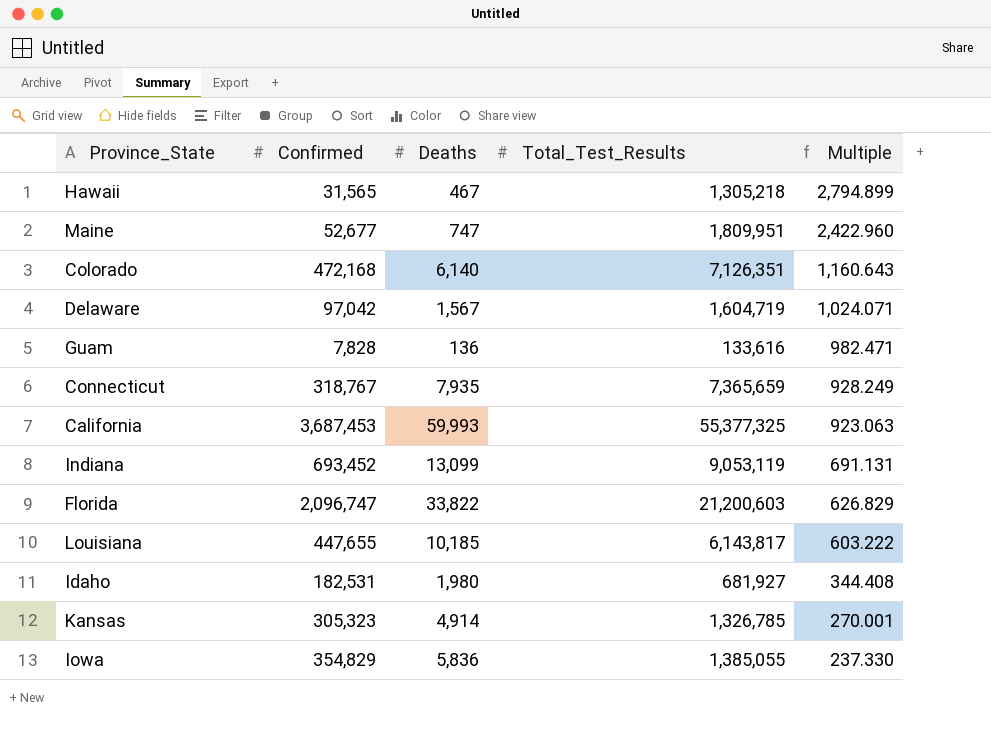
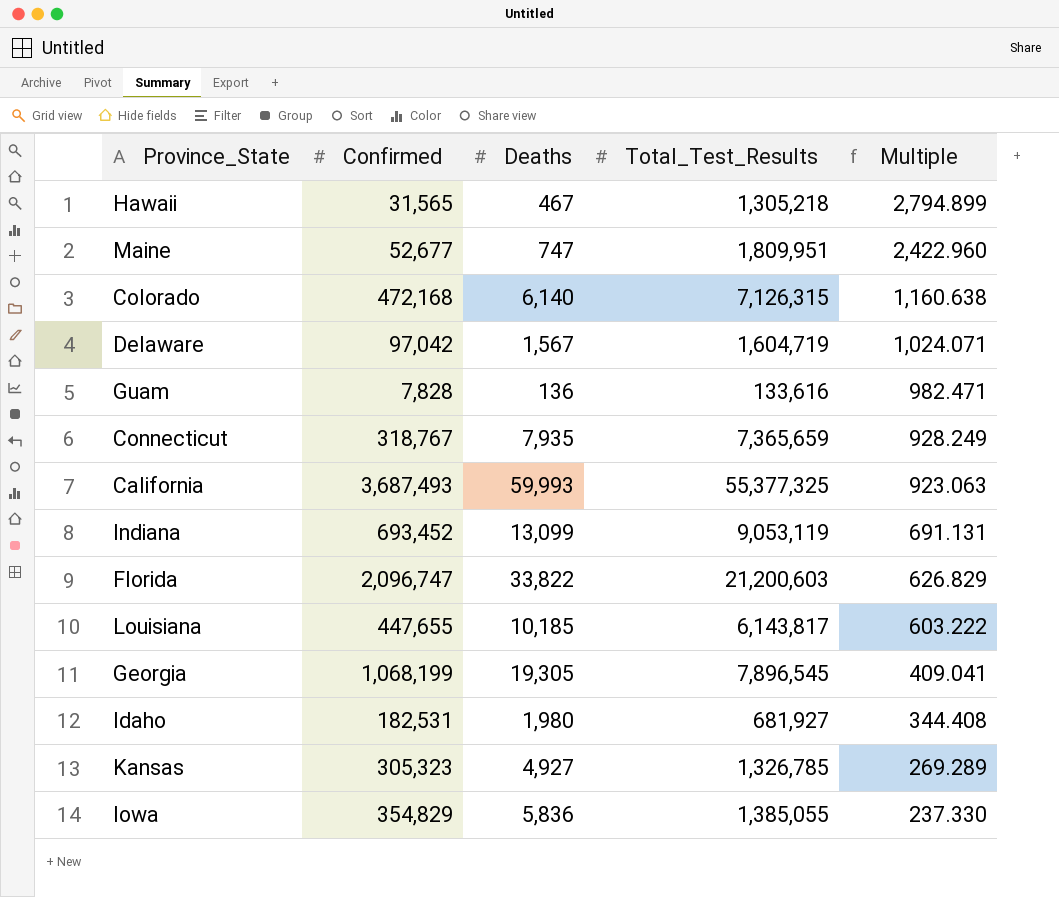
Colorado | Total_Test_Results: 7,126,351 -> 7,126,315
Colorado | Multiple: 1,160.643 -> 1,160.638
California | Confirmed: 3,687,453 -> 3,687,493
row Georgia: none -> 1,068,199 | 19,305 | 7,896,545 | 409.041
Kansas | Deaths: 4,914 -> 4,927
Kansas | Multiple: 270.001 -> 269.289

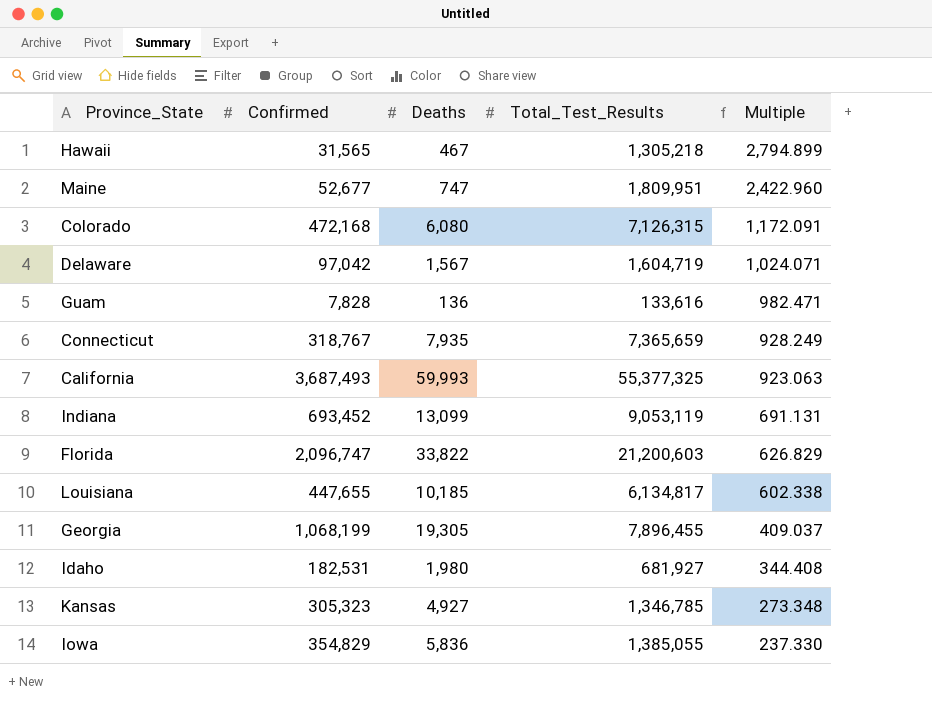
Colorado | Deaths: 6,140 -> 6,080
Colorado | Multiple: 1,160.638 -> 1,172.091
Louisiana | Total_Test_Results: 6,143,817 -> 6,134,817
Louisiana | Multiple: 603.222 -> 602.338
Georgia | Total_Test_Results: 7,896,545 -> 7,896,455
Georgia | Multiple: 409.041 -> 409.037
Kansas | Total_Test_Results: 1,326,785 -> 1,346,785
Kansas | Multiple: 269.289 -> 273.348

